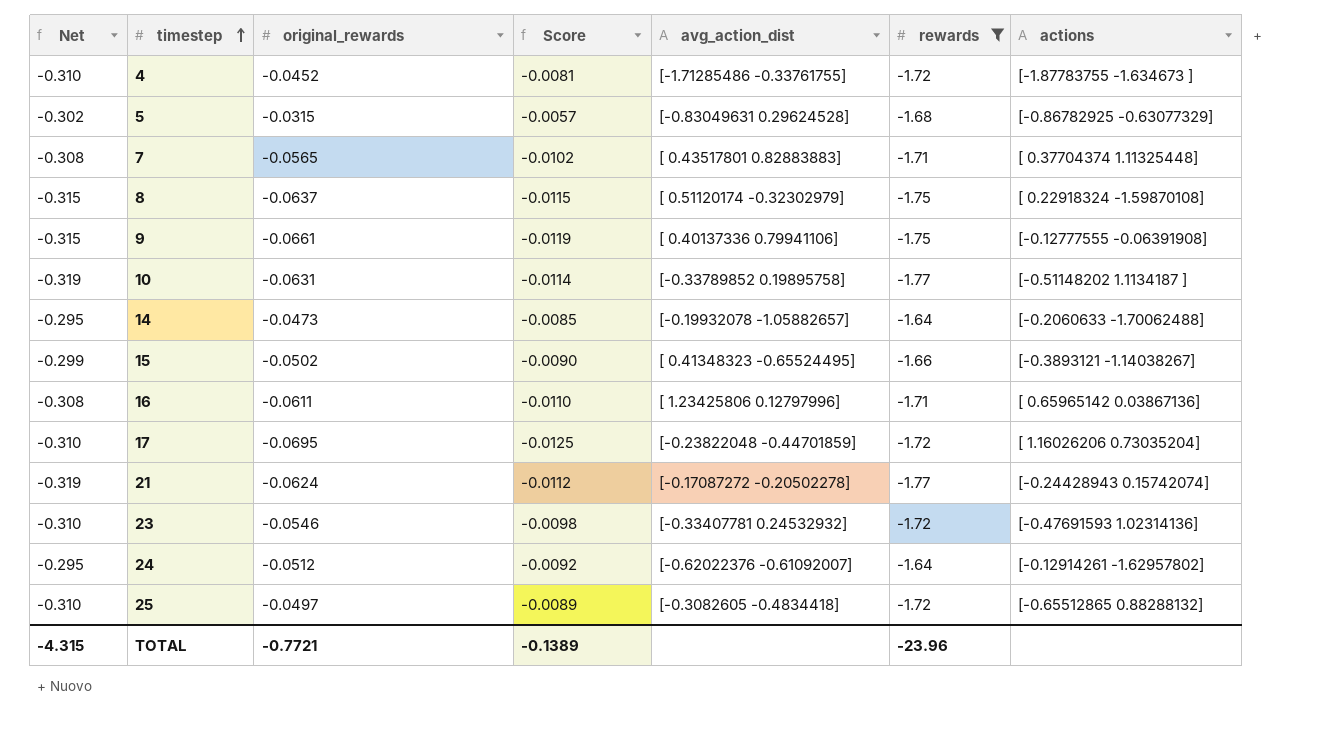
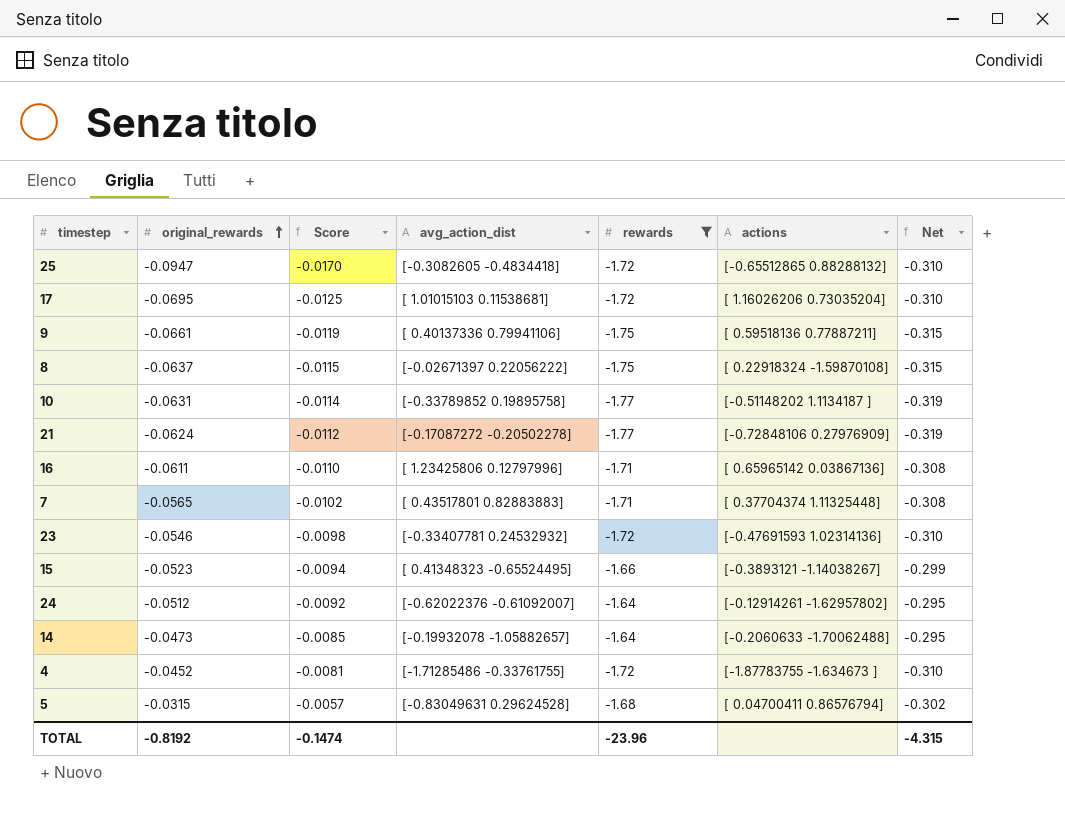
row order: timestep ascending -> original_rewards ascending
column Net | position: 1 -> 7
25 | original_rewards: -0.0497 -> -0.0947
25 | Score: -0.0089 -> -0.0170
17 | avg_action_dist: [-0.23822048 -0.44701859] -> [ 1.01015103 0.11538681]
9 | actions: [-0.12777555 -0.06391908] -> [ 0.59518136 0.77887211]
8 | avg_action_dist: [ 0.51120174 -0.32302979] -> [-0.02671397 0.22056222]
21 | actions: [-0.24428943 0.15742074] -> [-0.72848106 0.27976909]
15 | original_rewards: -0.0502 -> -0.0523
15 | Score: -0.0090 -> -0.0094
5 | actions: [-0.86782925 -0.63077329] -> [ 0.04700411 0.86576794]
TOTAL | original_rewards: -0.7721 -> -0.8192
TOTAL | Score: -0.1389 -> -0.1474

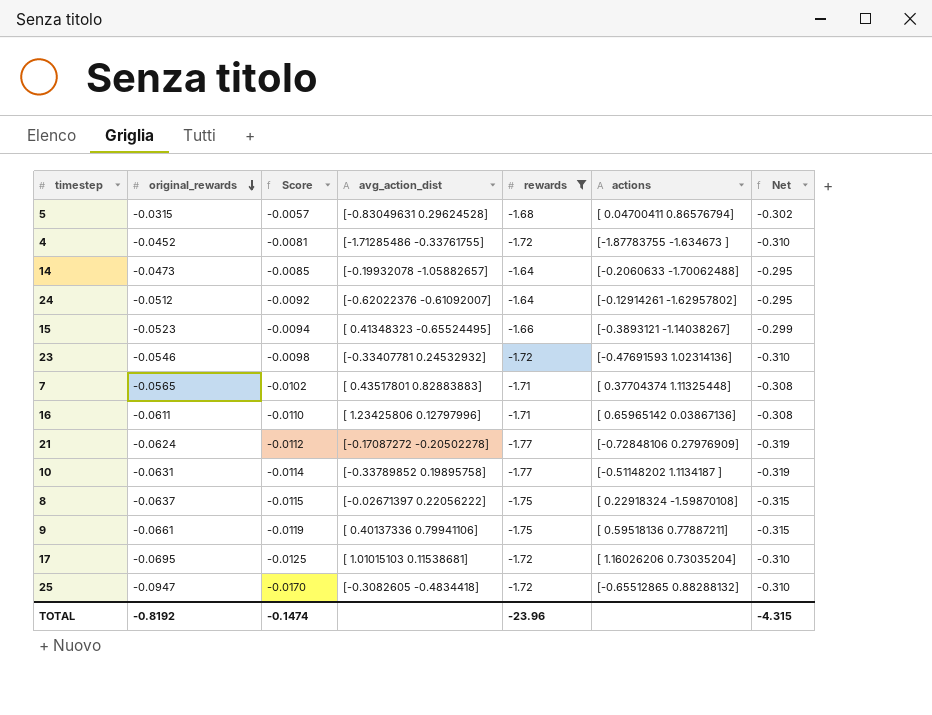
row order: original_rewards ascending -> original_rewards descending

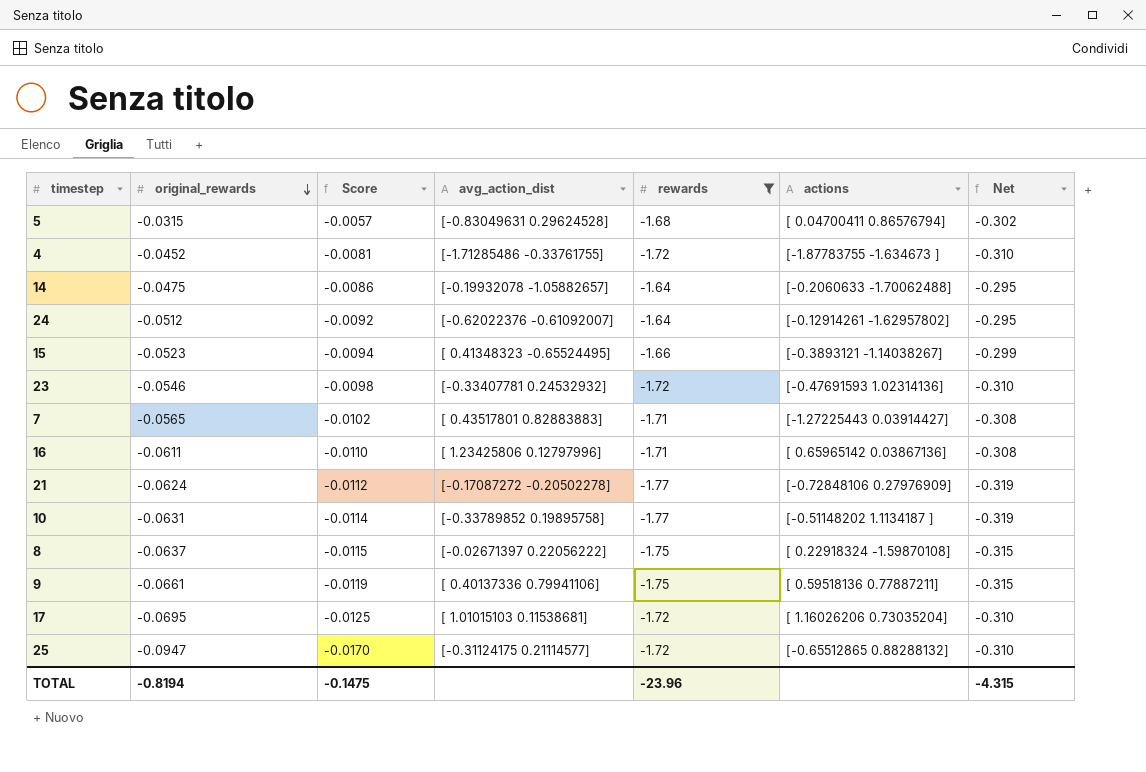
14 | original_rewards: -0.0473 -> -0.0475
14 | Score: -0.0085 -> -0.0086
7 | actions: [ 0.37704374 1.11325448] -> [-1.27225443 0.03914427]
25 | avg_action_dist: [-0.3082605 -0.4834418] -> [-0.31124175 0.21114577]
TOTAL | original_rewards: -0.8192 -> -0.8194
TOTAL | Score: -0.1474 -> -0.1475

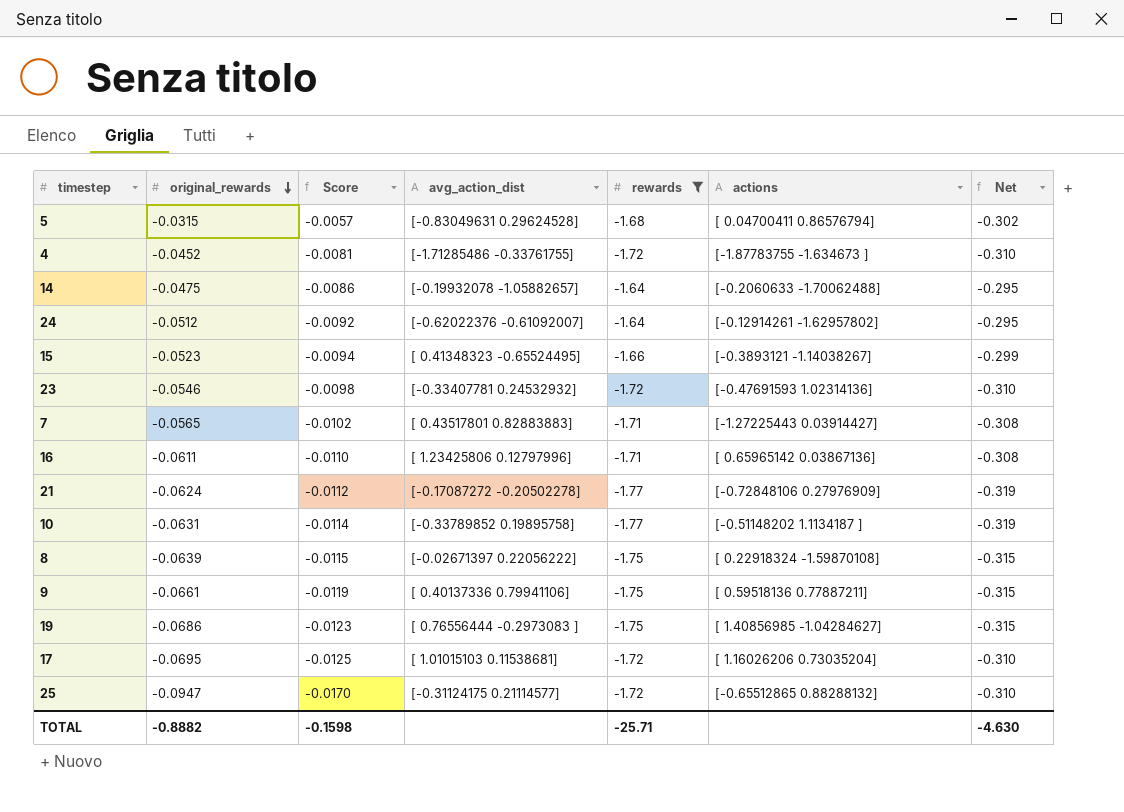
8 | original_rewards: -0.0637 -> -0.0639
row 19: none -> -0.0686 | -0.0123 | [ 0.76556444 -0.2973083 ] | -1.75 | [ 1.40856985 -1.04284627] | -0.315
TOTAL | original_rewards: -0.8194 -> -0.8882
TOTAL | Score: -0.1475 -> -0.1598
TOTAL | rewards: -23.96 -> -25.71
TOTAL | Net: -4.315 -> -4.630

